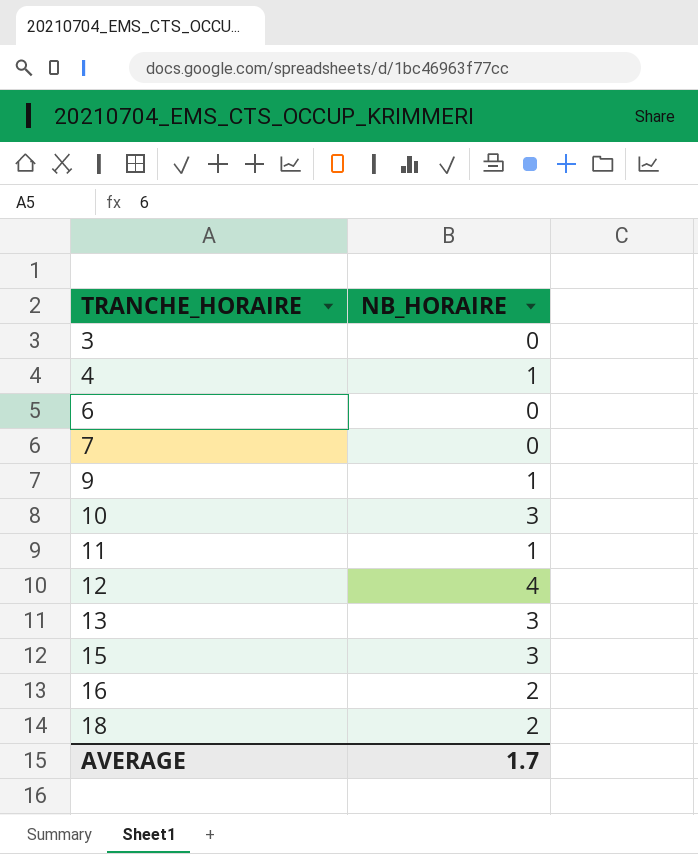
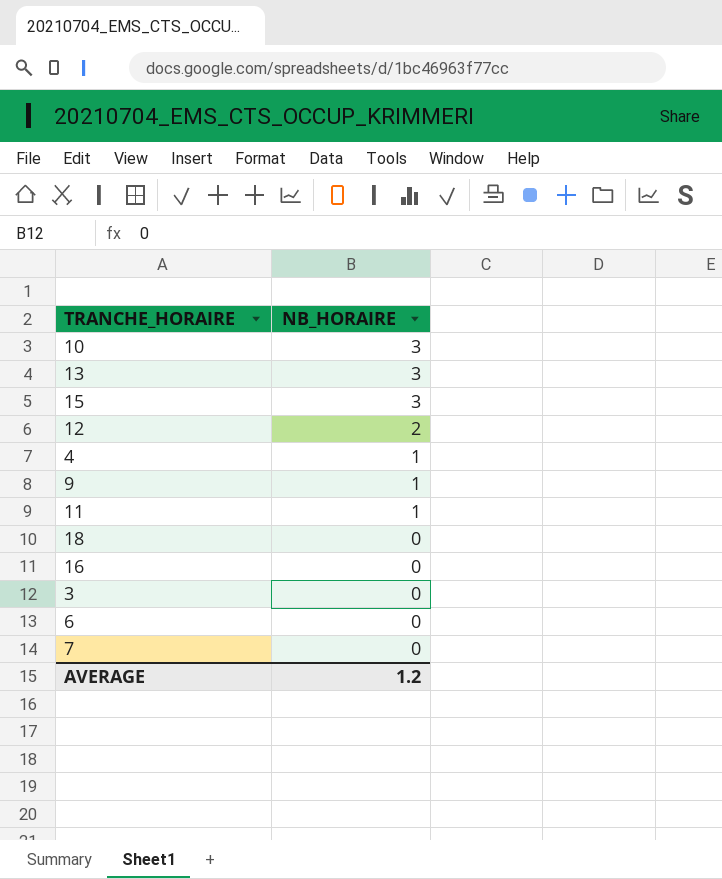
row order: TRANCHE_HORAIRE ascending -> NB_HORAIRE descending
12 | NB_HORAIRE: 4 -> 2
18 | NB_HORAIRE: 2 -> 0
16 | NB_HORAIRE: 2 -> 0
AVERAGE | NB_HORAIRE: 1.7 -> 1.2

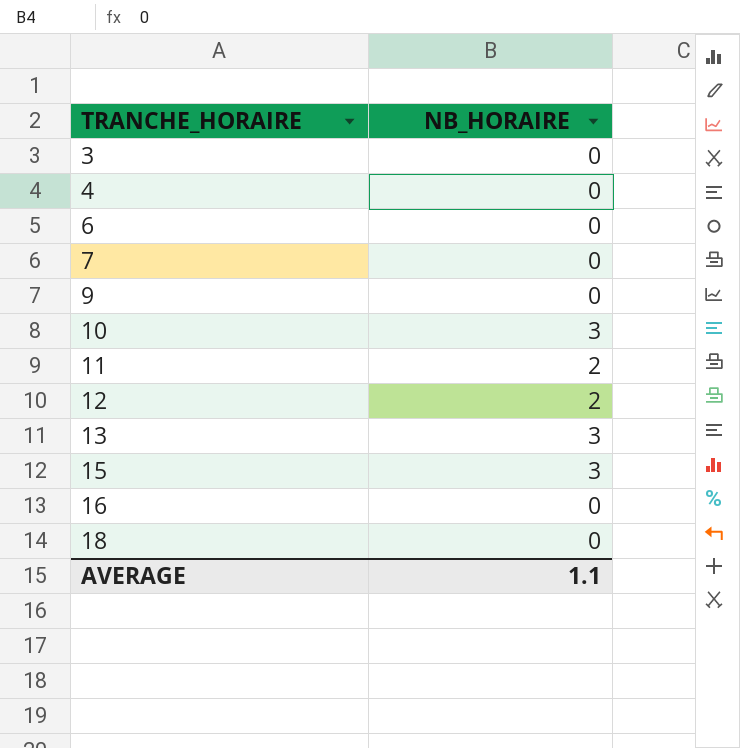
row order: NB_HORAIRE descending -> TRANCHE_HORAIRE ascending
4 | NB_HORAIRE: 1 -> 0
9 | NB_HORAIRE: 1 -> 0
11 | NB_HORAIRE: 1 -> 2
AVERAGE | NB_HORAIRE: 1.2 -> 1.1

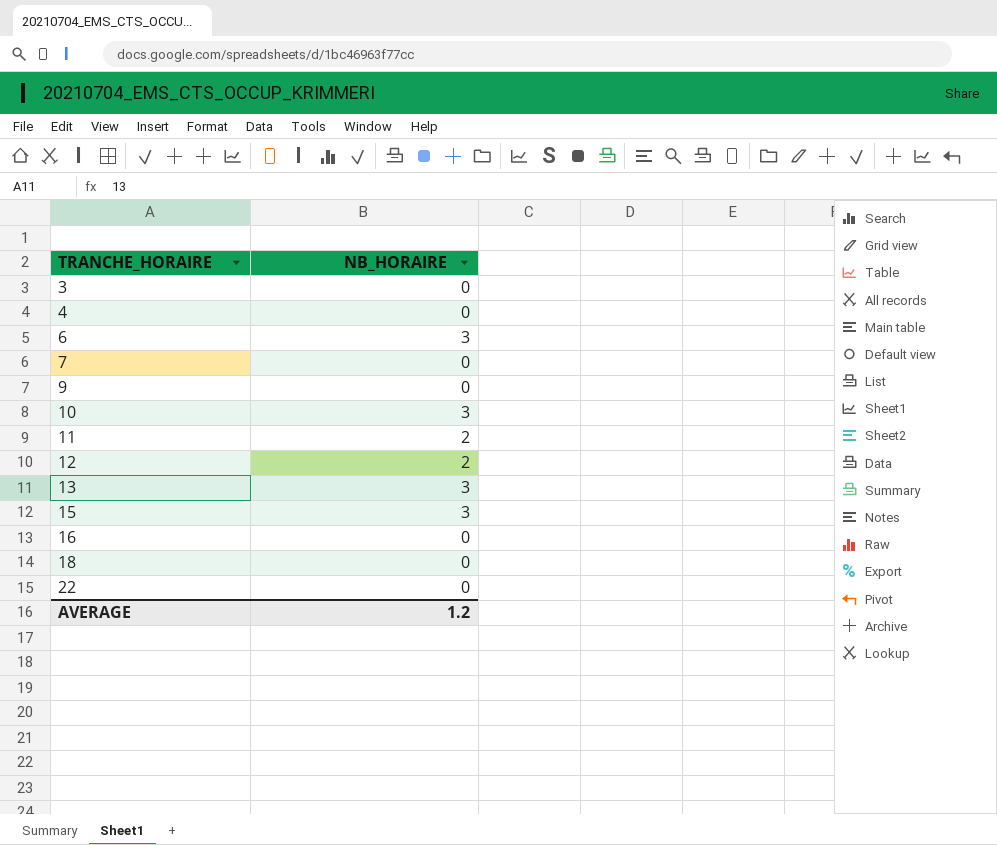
6 | NB_HORAIRE: 0 -> 3
row 22: none -> 0
AVERAGE | NB_HORAIRE: 1.1 -> 1.2

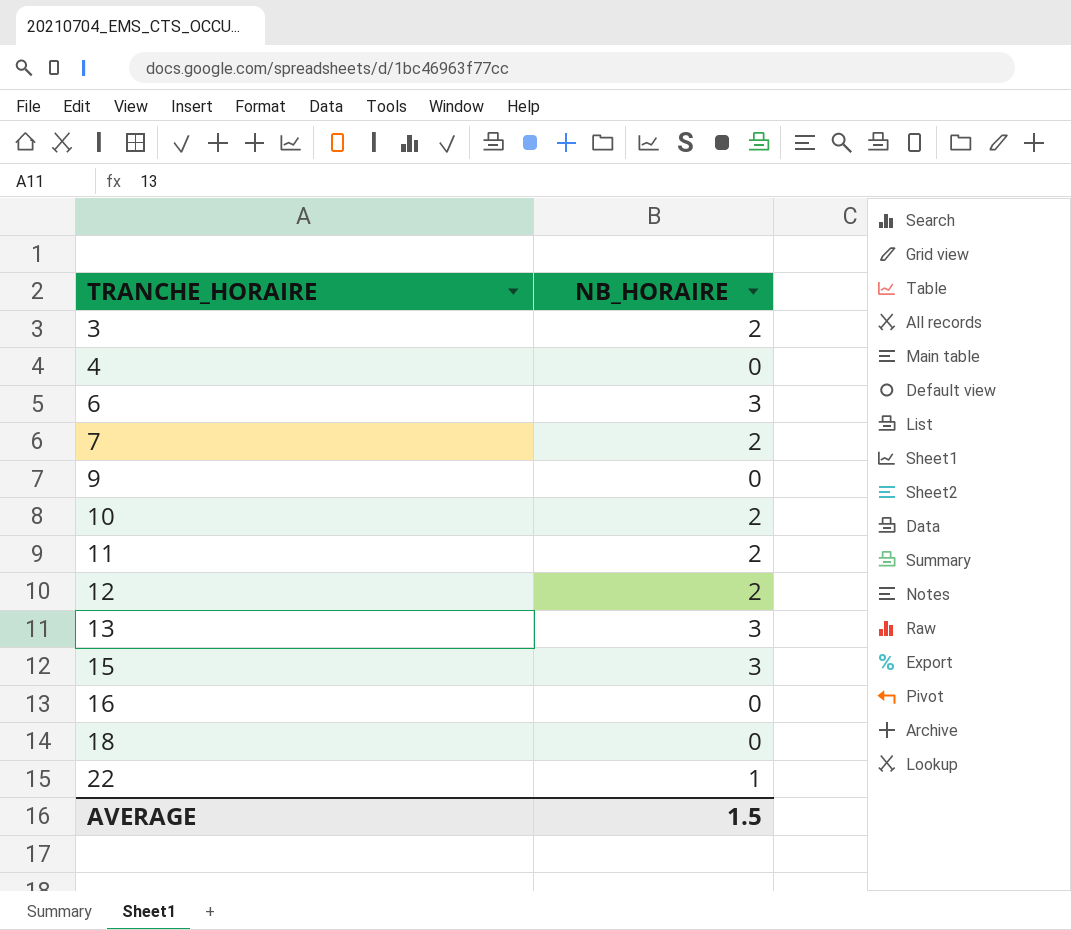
3 | NB_HORAIRE: 0 -> 2
7 | NB_HORAIRE: 0 -> 2
10 | NB_HORAIRE: 3 -> 2
22 | NB_HORAIRE: 0 -> 1
AVERAGE | NB_HORAIRE: 1.2 -> 1.5

